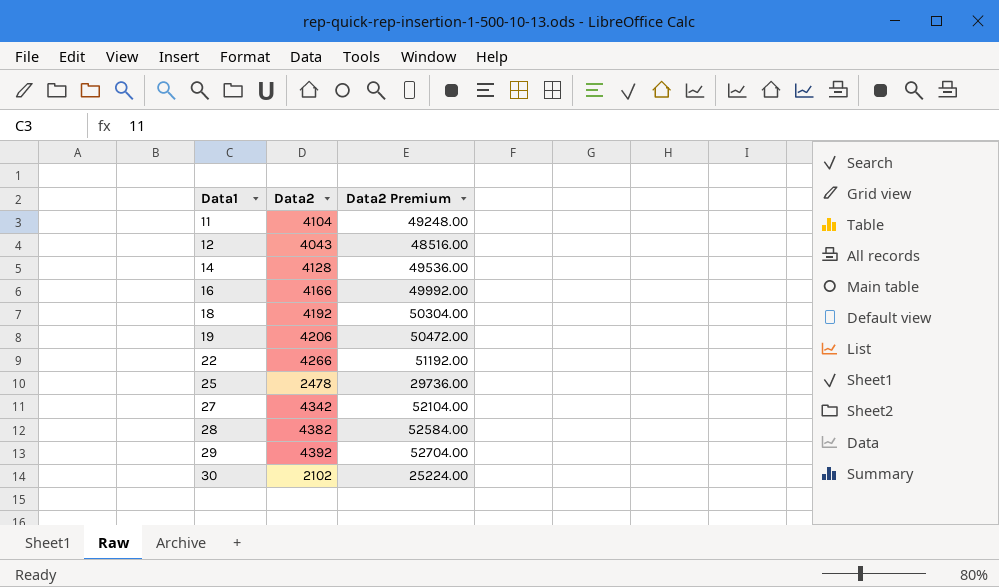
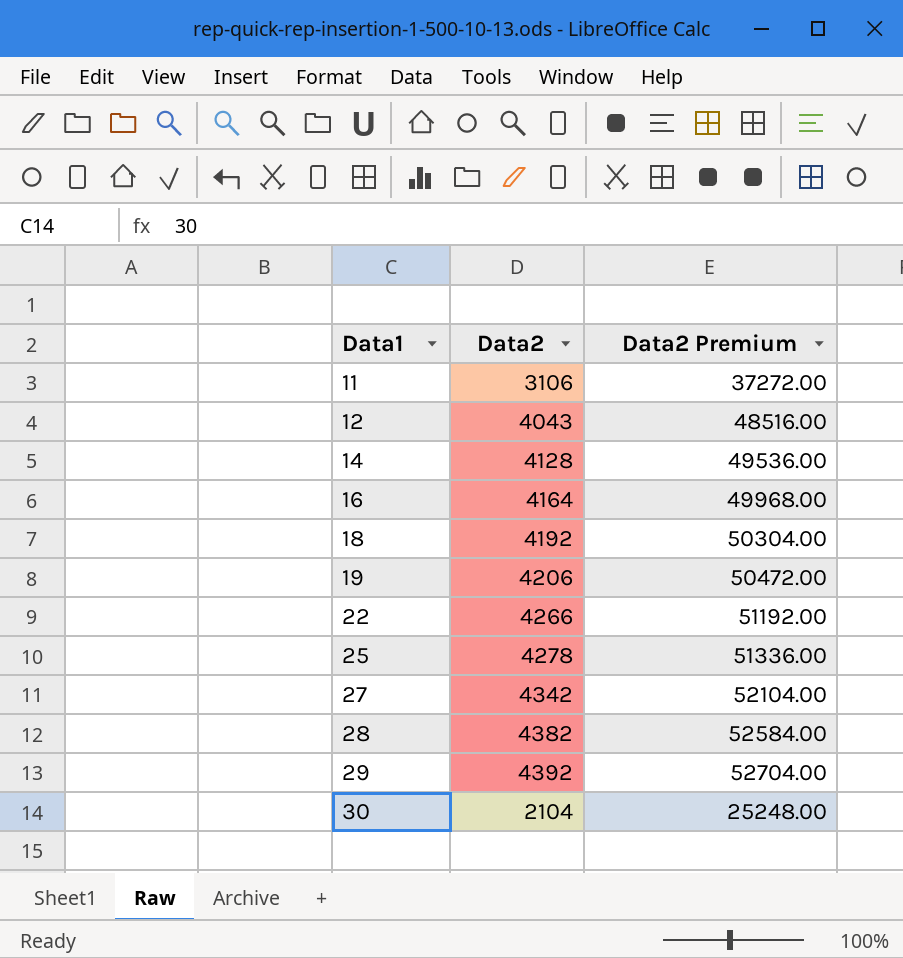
11 | Data2: 4104 -> 3106
11 | Data2 Premium: 49248.00 -> 37272.00
16 | Data2: 4166 -> 4164
16 | Data2 Premium: 49992.00 -> 49968.00
25 | Data2: 2478 -> 4278
25 | Data2 Premium: 29736.00 -> 51336.00
30 | Data2: 2102 -> 2104
30 | Data2 Premium: 25224.00 -> 25248.00

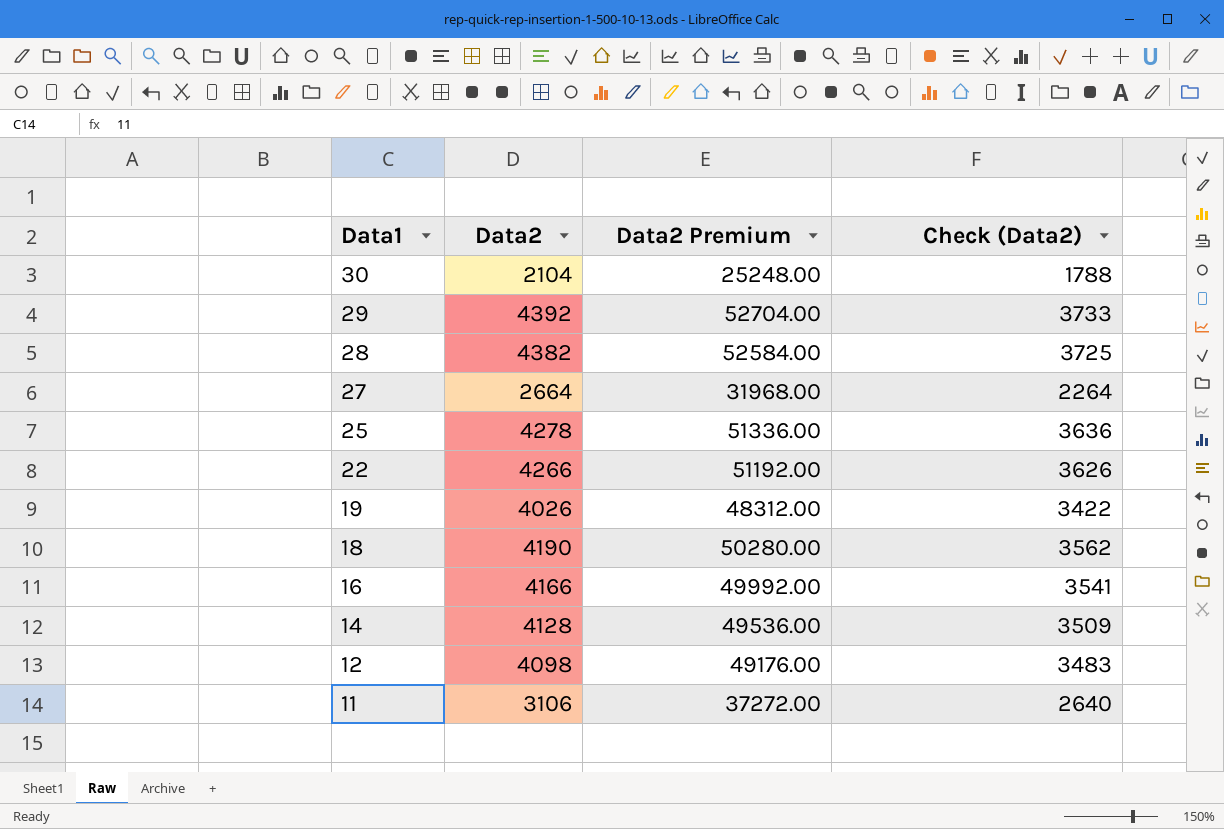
row order: Data1 ascending -> Data1 descending
column Check (Data2) | formula: none -> [Data2] * 0.85
27 | Data2: 4342 -> 2664
27 | Data2 Premium: 52104.00 -> 31968.00
19 | Data2: 4206 -> 4026
19 | Data2 Premium: 50472.00 -> 48312.00
18 | Data2: 4192 -> 4190
18 | Data2 Premium: 50304.00 -> 50280.00
16 | Data2: 4164 -> 4166
16 | Data2 Premium: 49968.00 -> 49992.00
12 | Data2: 4043 -> 4098
12 | Data2 Premium: 48516.00 -> 49176.00

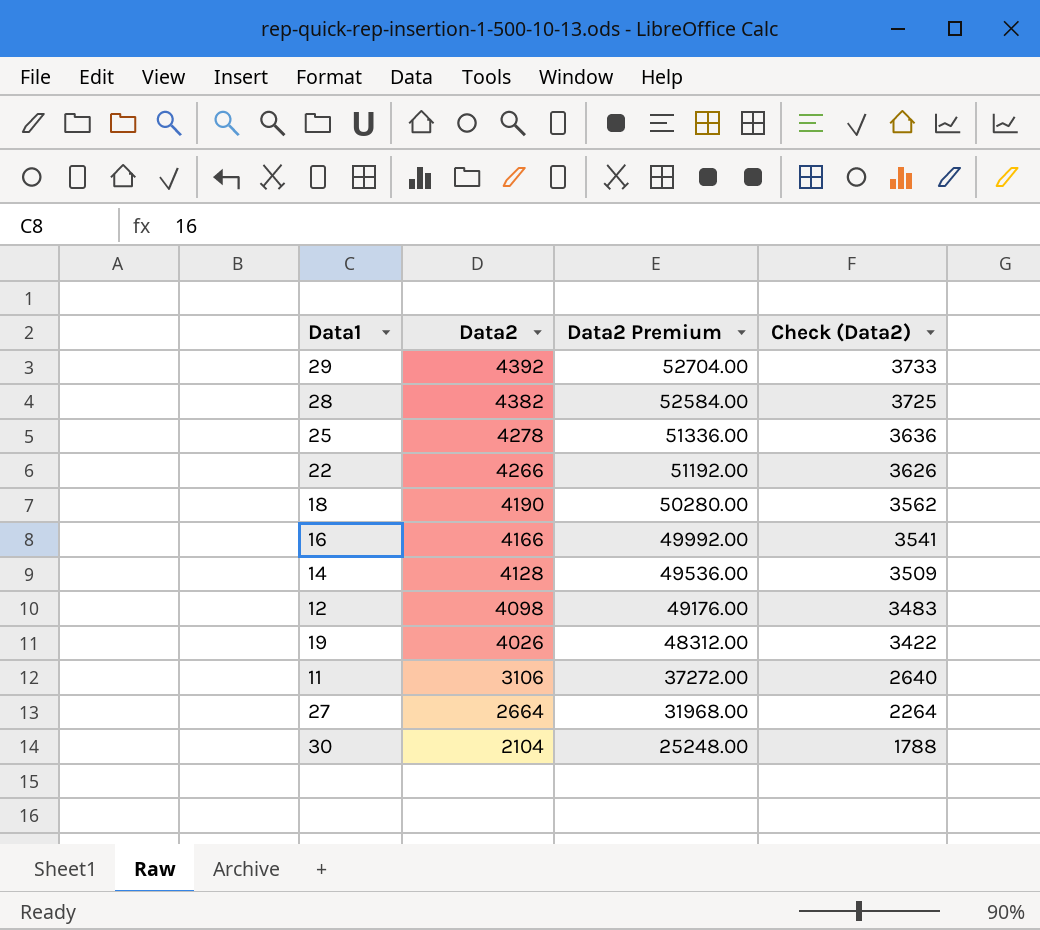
row order: Data1 descending -> Data2 descending

